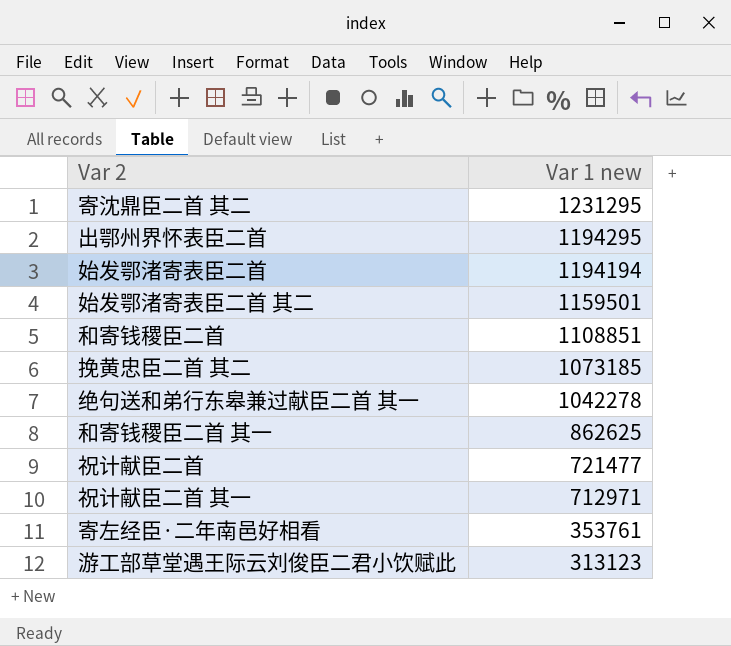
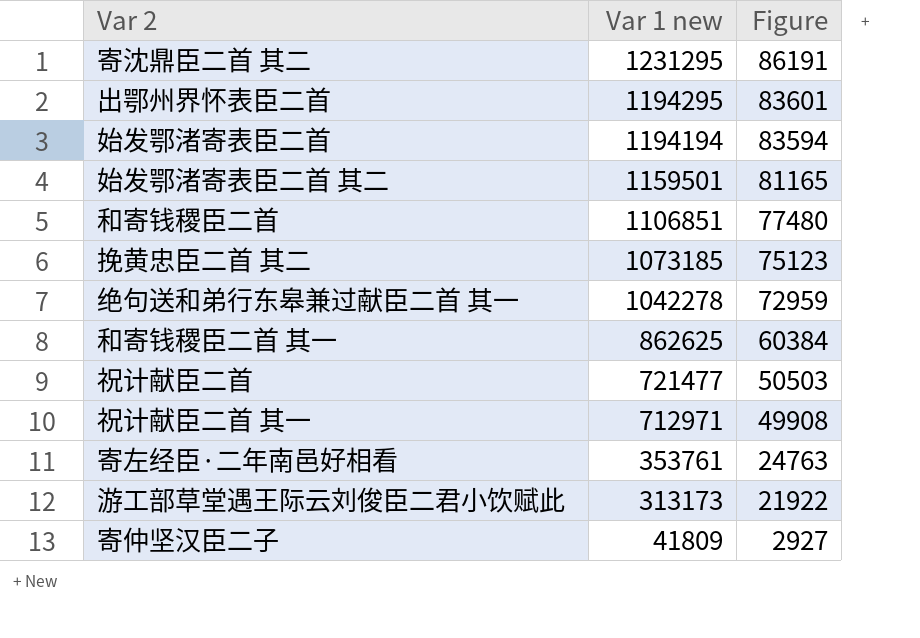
column Figure | formula: none -> [Var 1 new] * 0.07
和寄钱稷臣二首 | Var 1 new: 1108851 -> 1106851
游工部草堂遇王际云刘俊臣二君小饮赋此 | Var 1 new: 313123 -> 313173
row 寄仲坚汉臣二子: none -> 41809 | 2927

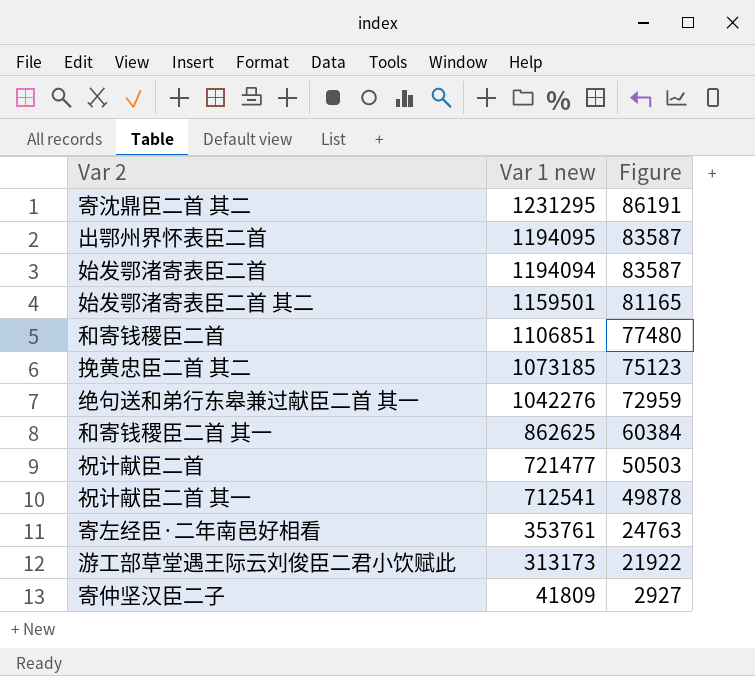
出鄂州界怀表臣二首 | Var 1 new: 1194295 -> 1194095
出鄂州界怀表臣二首 | Figure: 83601 -> 83587
始发鄂渚寄表臣二首 | Var 1 new: 1194194 -> 1194094
始发鄂渚寄表臣二首 | Figure: 83594 -> 83587
绝句送和弟行东皋兼过献臣二首 其一 | Var 1 new: 1042278 -> 1042276
祝计献臣二首 其一 | Var 1 new: 712971 -> 712541
祝计献臣二首 其一 | Figure: 49908 -> 49878

